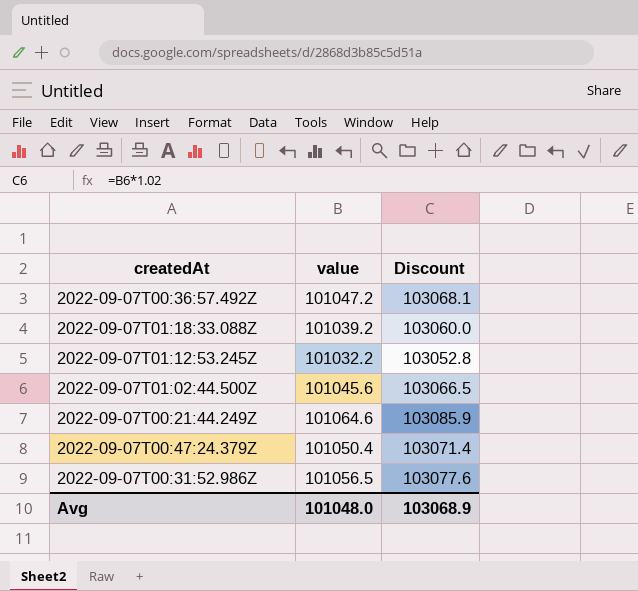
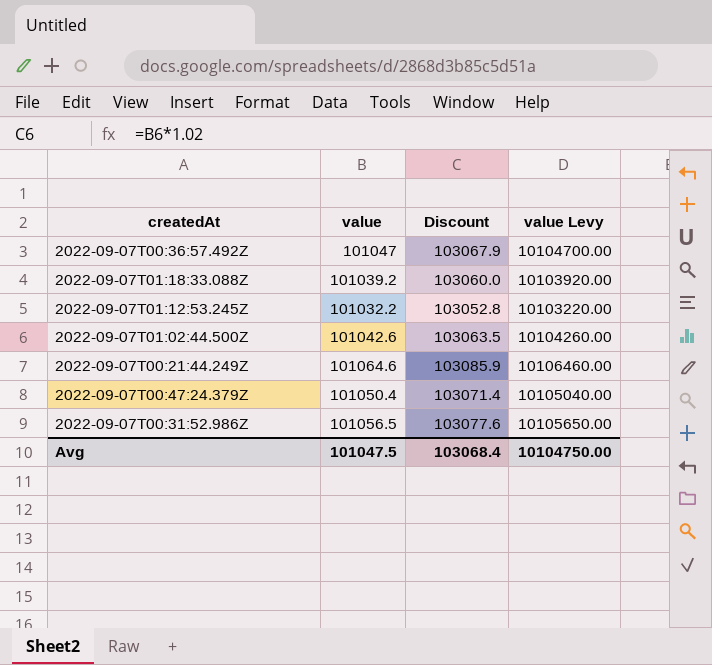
column value Levy | formula: none -> [value] * 100
2022-09-07T00:36:57.492Z | value: 101047.2 -> 101047
2022-09-07T00:36:57.492Z | Discount: 103068.1 -> 103067.9
2022-09-07T01:02:44.500Z | value: 101045.6 -> 101042.6
2022-09-07T01:02:44.500Z | Discount: 103066.5 -> 103063.5
Avg | value: 101048.0 -> 101047.5
Avg | Discount: 103068.9 -> 103068.4

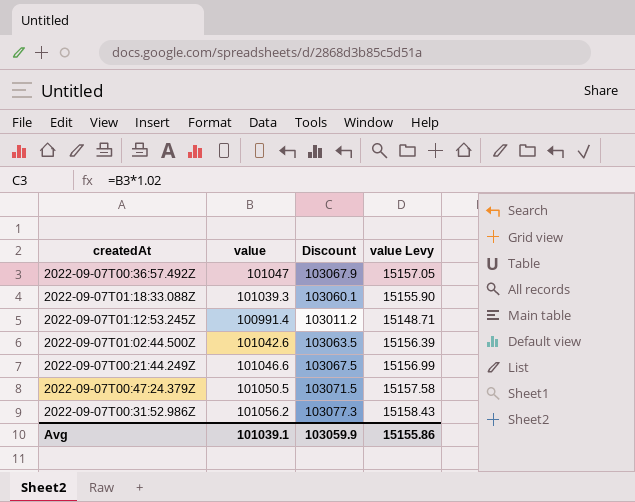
column value Levy | formula: [value] * 100 -> [value] * 0.15
2022-09-07T01:18:33.088Z | value: 101039.2 -> 101039.3
2022-09-07T01:18:33.088Z | Discount: 103060.0 -> 103060.1
2022-09-07T01:12:53.245Z | value: 101032.2 -> 100991.4
2022-09-07T01:12:53.245Z | Discount: 103052.8 -> 103011.2
2022-09-07T00:21:44.249Z | value: 101064.6 -> 101046.6
2022-09-07T00:21:44.249Z | Discount: 103085.9 -> 103067.5
2022-09-07T00:47:24.379Z | value: 101050.4 -> 101050.5
2022-09-07T00:47:24.379Z | Discount: 103071.4 -> 103071.5
2022-09-07T00:31:52.986Z | value: 101056.5 -> 101056.2
2022-09-07T00:31:52.986Z | Discount: 103077.6 -> 103077.3
Avg | value: 101047.5 -> 101039.1
Avg | Discount: 103068.4 -> 103059.9
Avg | value Levy: 10104750.00 -> 15155.86

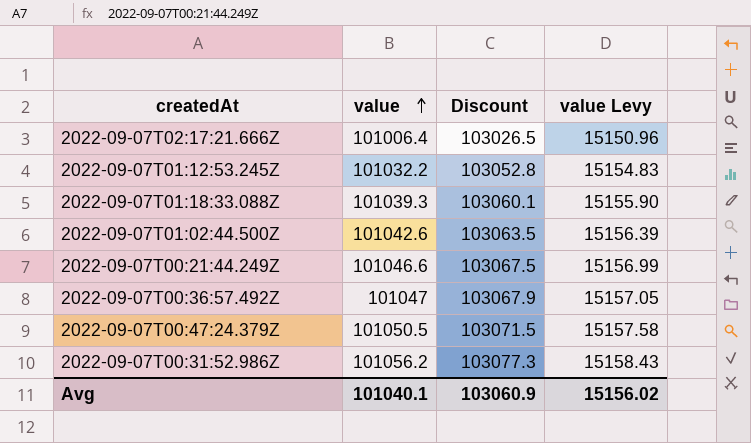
row order: none -> value ascending
row 2022-09-07T02:17:21.666Z: none -> 101006.4 | 103026.5 | 15150.96
2022-09-07T01:12:53.245Z | value: 100991.4 -> 101032.2
2022-09-07T01:12:53.245Z | Discount: 103011.2 -> 103052.8
2022-09-07T01:12:53.245Z | value Levy: 15148.71 -> 15154.83
Avg | value: 101039.1 -> 101040.1
Avg | Discount: 103059.9 -> 103060.9
Avg | value Levy: 15155.86 -> 15156.02

